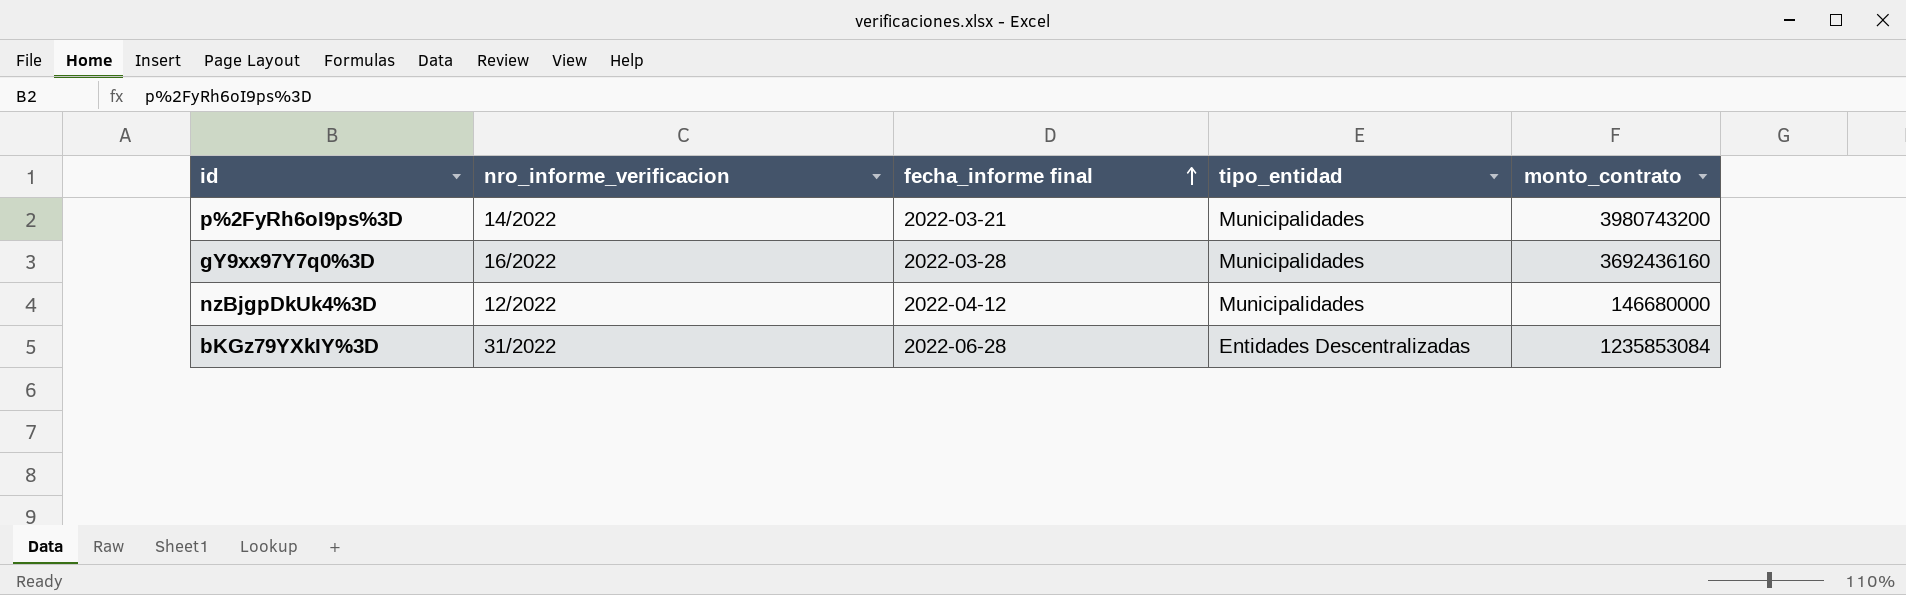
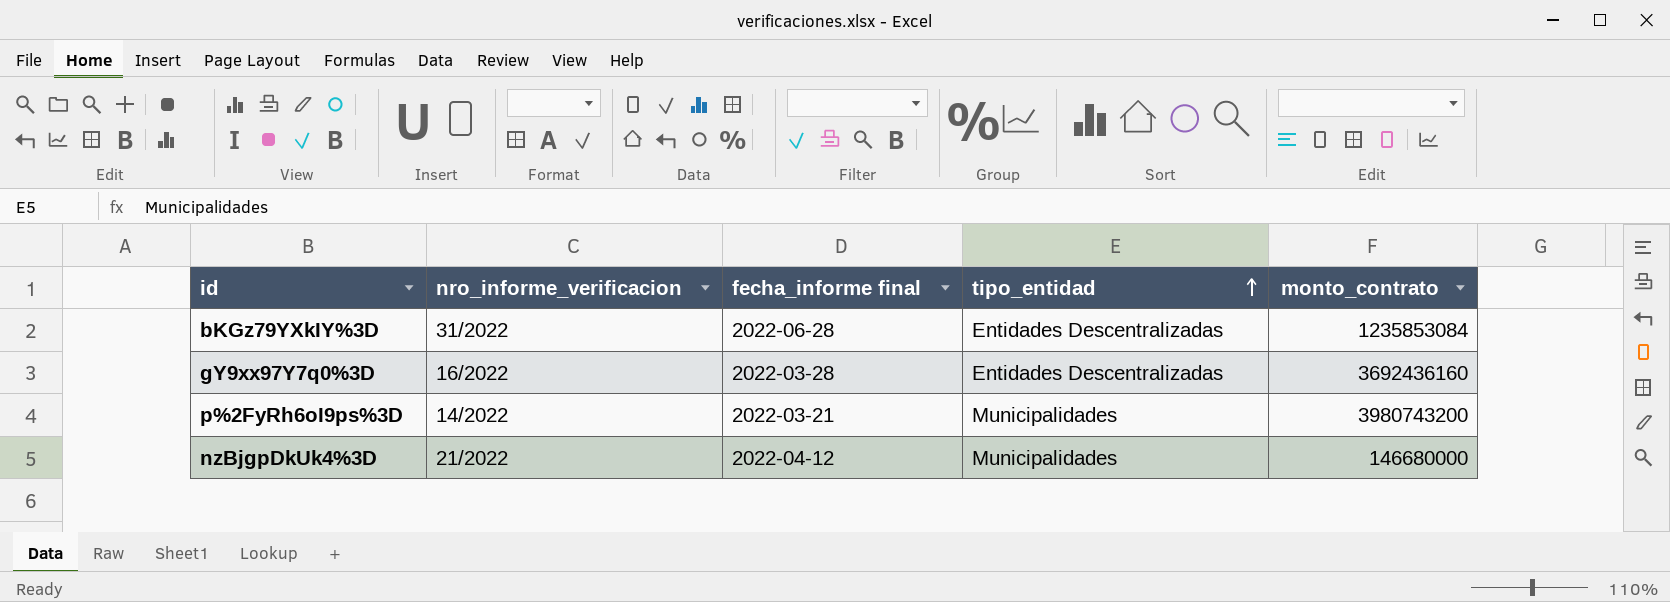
row order: fecha_informe final ascending -> tipo_entidad ascending
gY9xx97Y7q0%3D | tipo_entidad: Municipalidades -> Entidades Descentralizadas
nzBjgpDkUk4%3D | nro_informe_verificacion: 12/2022 -> 21/2022

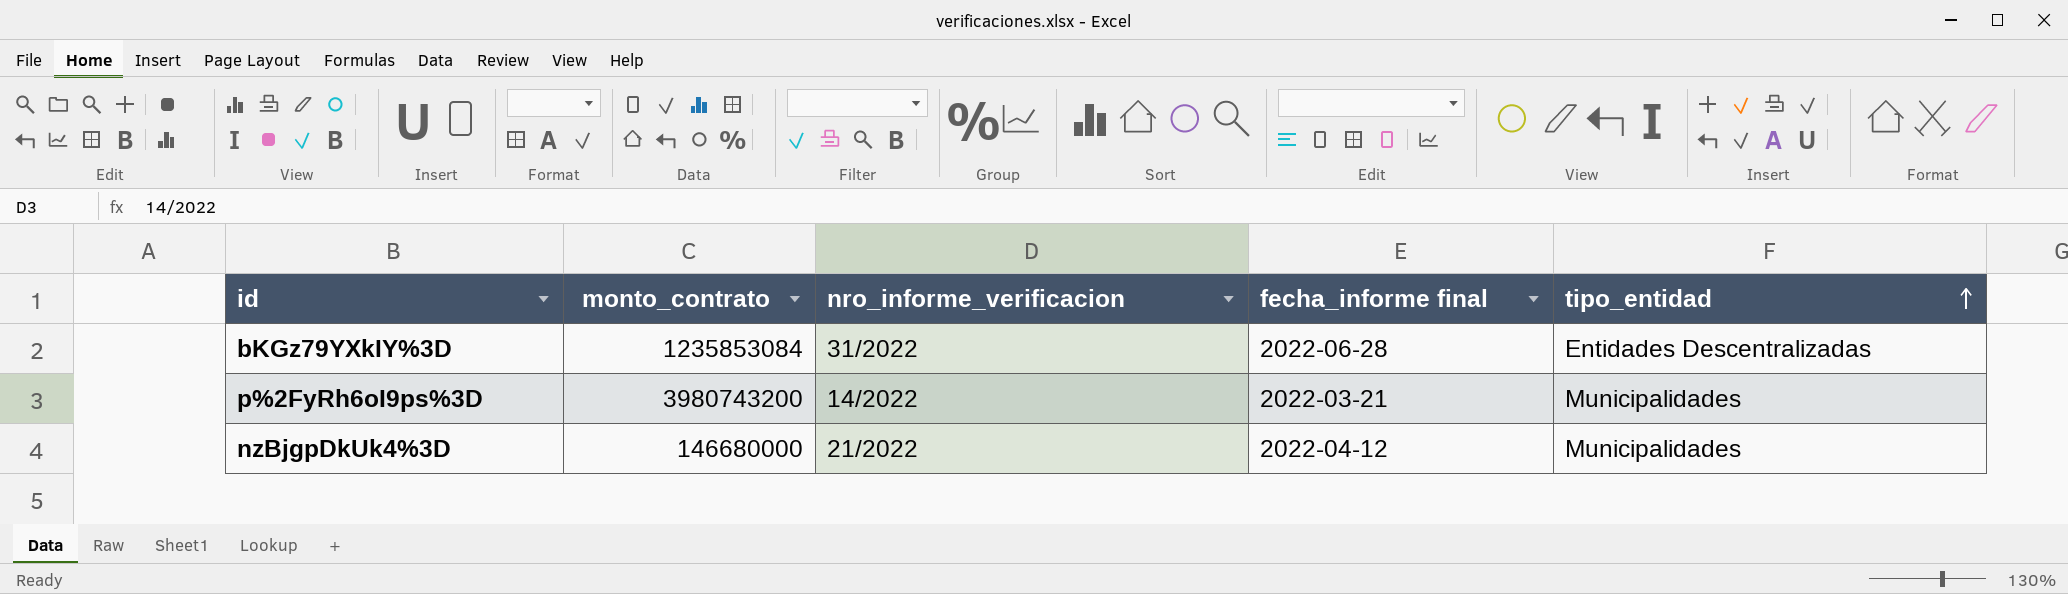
column monto_contrato | position: 5 -> 2
row gY9xx97Y7q0%3D: 16/2022 | 2022-03-28 | Entidades Descentralizadas | 3692436160 -> none

